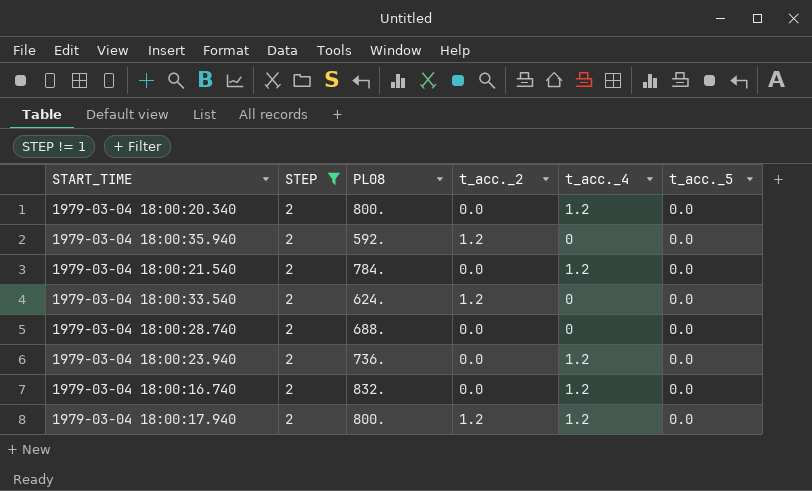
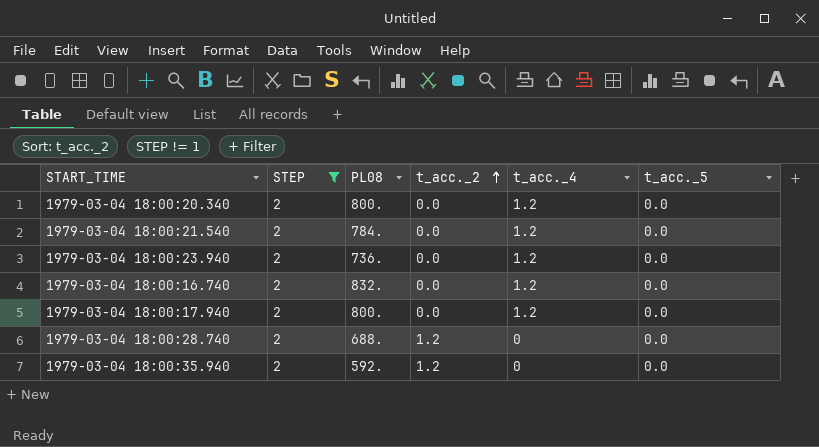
row order: none -> t_acc._2 ascending
row 1979-03-04 18:00:33.540: 2 | 624. | 1.2 | 0 | 0.0 -> none
1979-03-04 18:00:17.940 | t_acc._2: 1.2 -> 0.0
1979-03-04 18:00:28.740 | t_acc._2: 0.0 -> 1.2

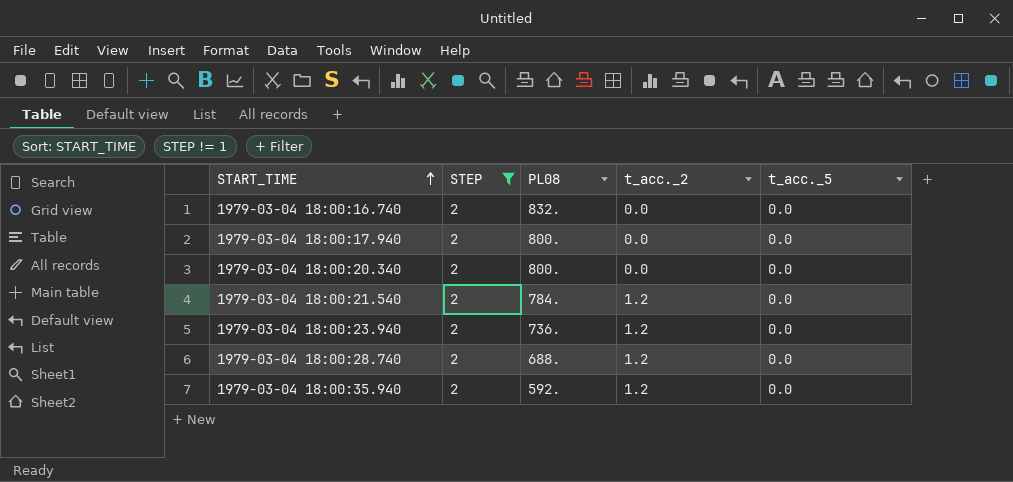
row order: t_acc._2 ascending -> START_TIME ascending
column t_acc._4 | position: 5 -> none
1979-03-04 18:00:21.540 | t_acc._2: 0.0 -> 1.2
1979-03-04 18:00:23.940 | t_acc._2: 0.0 -> 1.2

